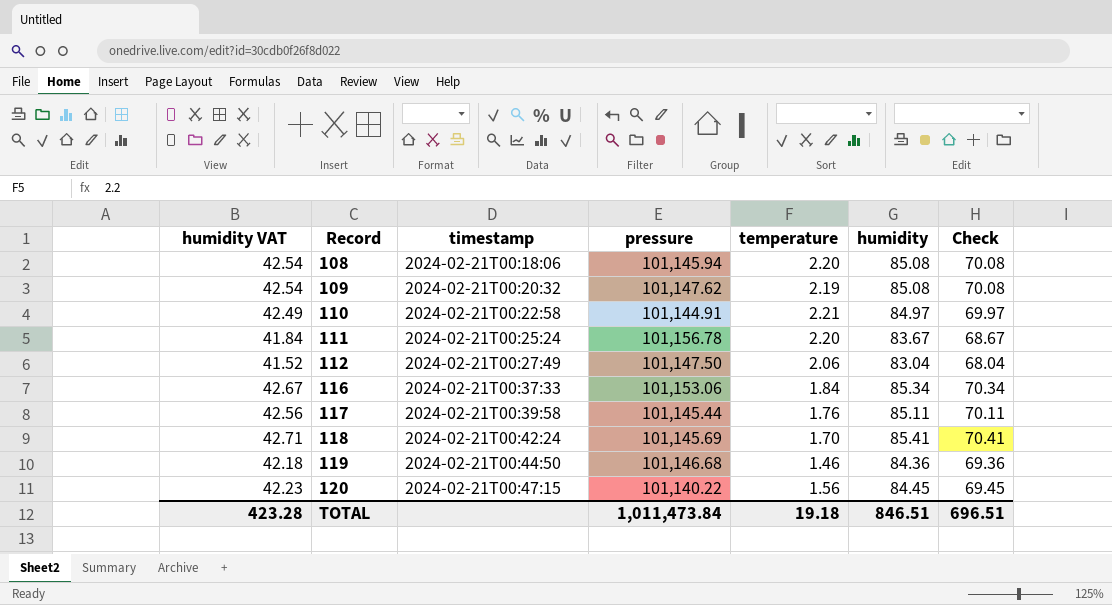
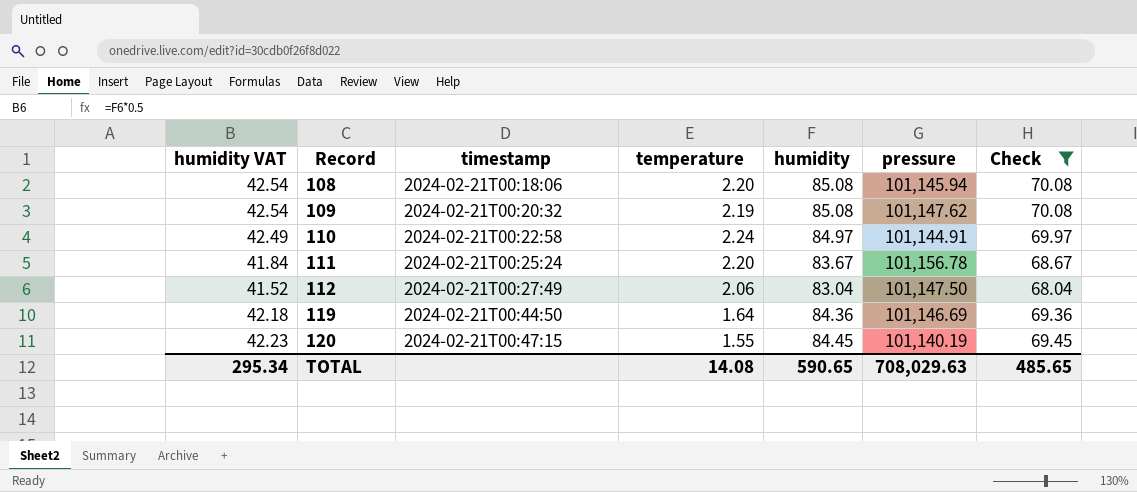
filter: none -> Check <= 70.08
column pressure | position: 4 -> 6
110 | temperature: 2.21 -> 2.24
119 | temperature: 1.46 -> 1.64
119 | pressure: 101,146.68 -> 101,146.69
120 | temperature: 1.56 -> 1.55
120 | pressure: 101,140.22 -> 101,140.19
TOTAL | humidity VAT: 423.28 -> 295.34
TOTAL | temperature: 19.18 -> 14.08
TOTAL | humidity: 846.51 -> 590.65
TOTAL | pressure: 1,011,473.84 -> 708,029.63
TOTAL | Check: 696.51 -> 485.65

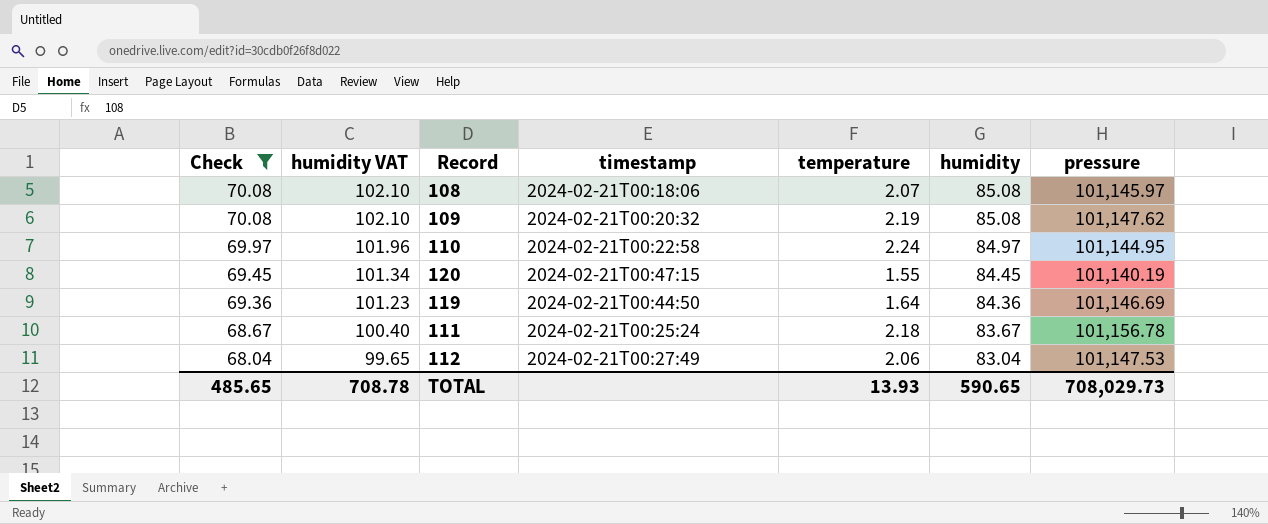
row order: Record ascending -> Check descending
column Check | position: 7 -> 1
column humidity VAT | formula: [humidity] * 0.5 -> [humidity] * 1.2
108 | temperature: 2.20 -> 2.07
108 | pressure: 101,145.94 -> 101,145.97
110 | pressure: 101,144.91 -> 101,144.95
111 | temperature: 2.20 -> 2.18
112 | pressure: 101,147.50 -> 101,147.53
TOTAL | humidity VAT: 295.34 -> 708.78
TOTAL | temperature: 14.08 -> 13.93
TOTAL | pressure: 708,029.63 -> 708,029.73

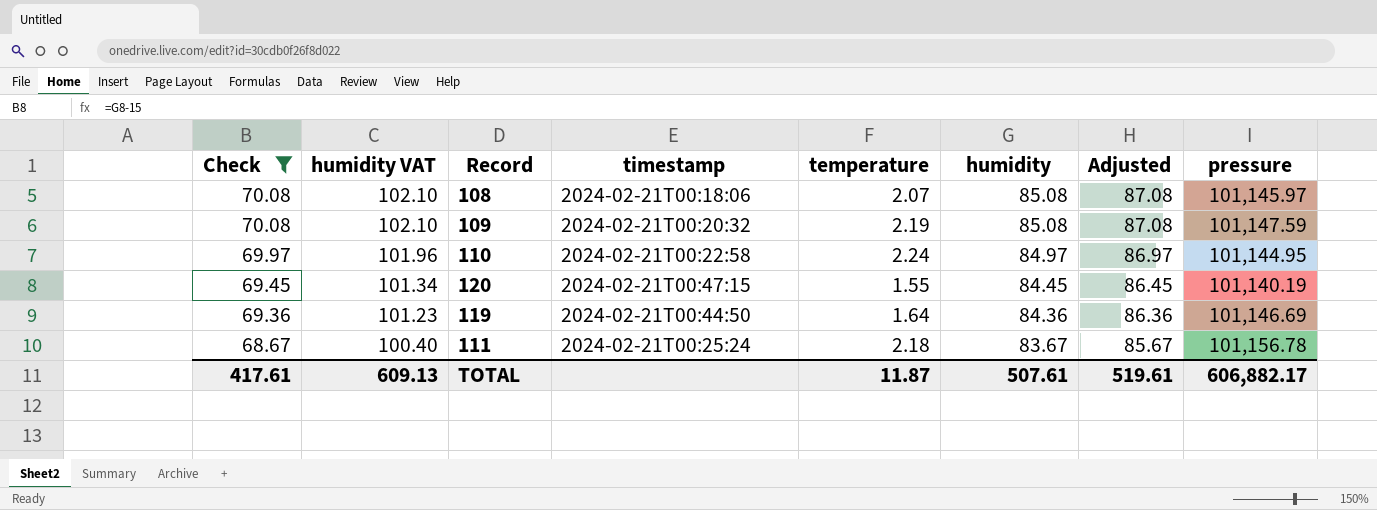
column Adjusted | formula: none -> [humidity] + 2
row 112: 68.04 | 99.65 | 2024-02-21T00:27:49 | 2.06 | 83.04 | 101,147.53 -> none
109 | pressure: 101,147.62 -> 101,147.59
TOTAL | Check: 485.65 -> 417.61
TOTAL | humidity VAT: 708.78 -> 609.13
TOTAL | temperature: 13.93 -> 11.87
TOTAL | humidity: 590.65 -> 507.61
TOTAL | pressure: 708,029.73 -> 606,882.17

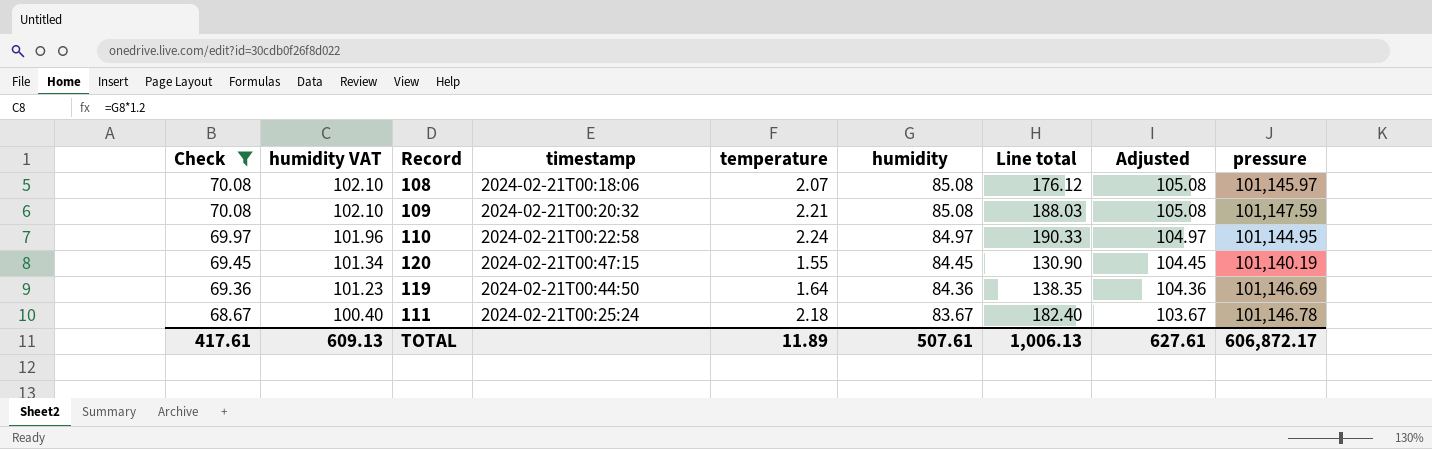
column Line total | formula: none -> [temperature] * [humidity]
column Adjusted | formula: [humidity] + 2 -> [humidity] + 20
109 | temperature: 2.19 -> 2.21
111 | pressure: 101,156.78 -> 101,146.78
TOTAL | temperature: 11.87 -> 11.89
TOTAL | Adjusted: 519.61 -> 627.61
TOTAL | pressure: 606,882.17 -> 606,872.17

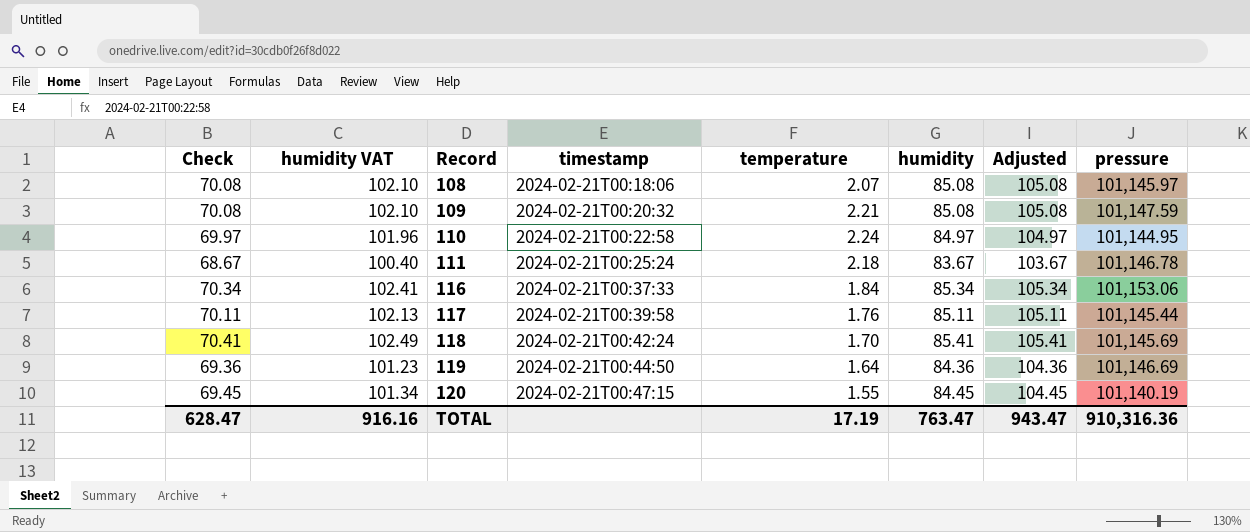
filter: Check <= 70.08 -> none
row order: Check descending -> Record ascending
column Line total | formula: [temperature] * [humidity] -> none
TOTAL | Check: 417.61 -> 628.47
TOTAL | humidity VAT: 609.13 -> 916.16
TOTAL | temperature: 11.89 -> 17.19
TOTAL | humidity: 507.61 -> 763.47
TOTAL | Adjusted: 627.61 -> 943.47
TOTAL | pressure: 606,872.17 -> 910,316.36

